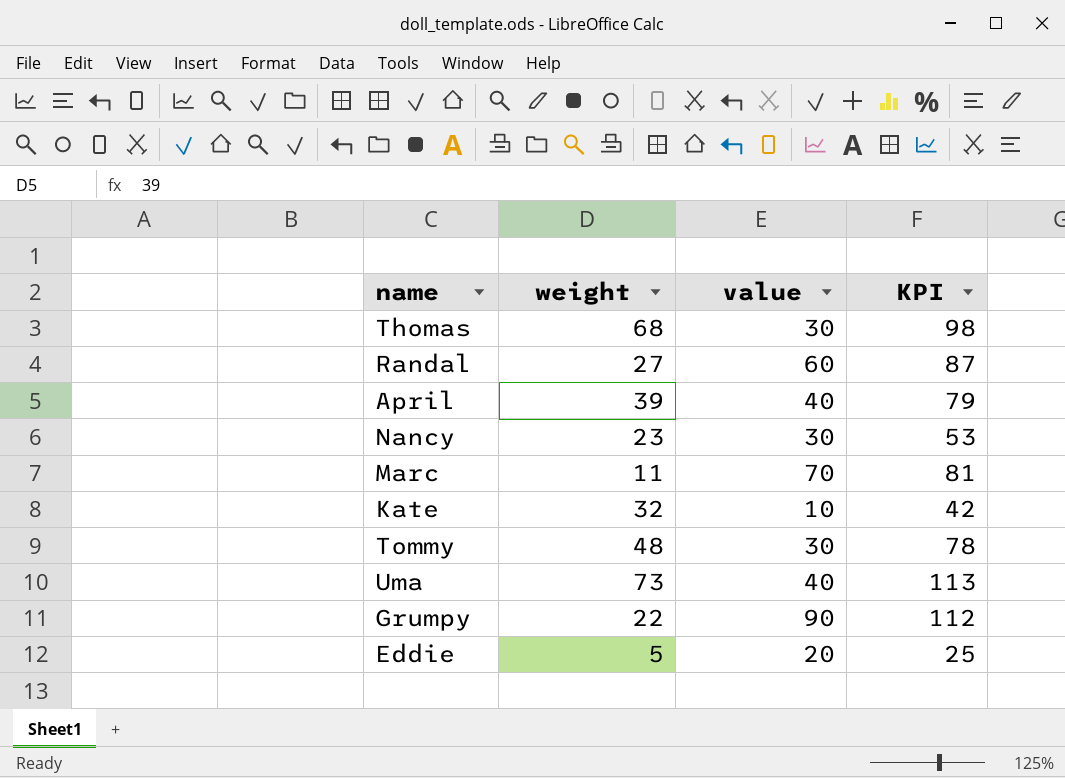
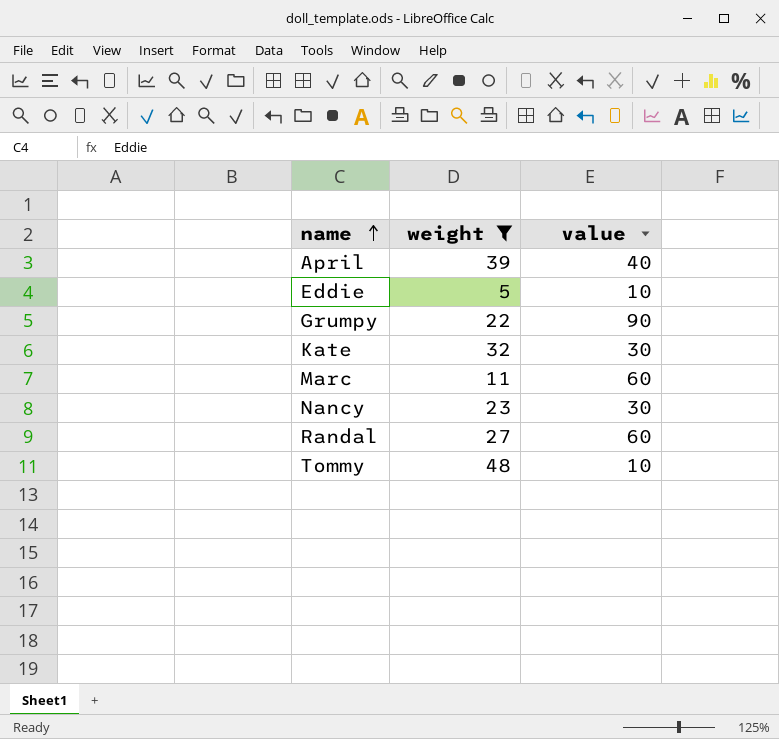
filter: none -> weight <= 48
row order: none -> name ascending
column KPI | formula: [weight] + [value] -> none
Eddie | value: 20 -> 10
Kate | value: 10 -> 30
Marc | value: 70 -> 60
Tommy | value: 30 -> 10

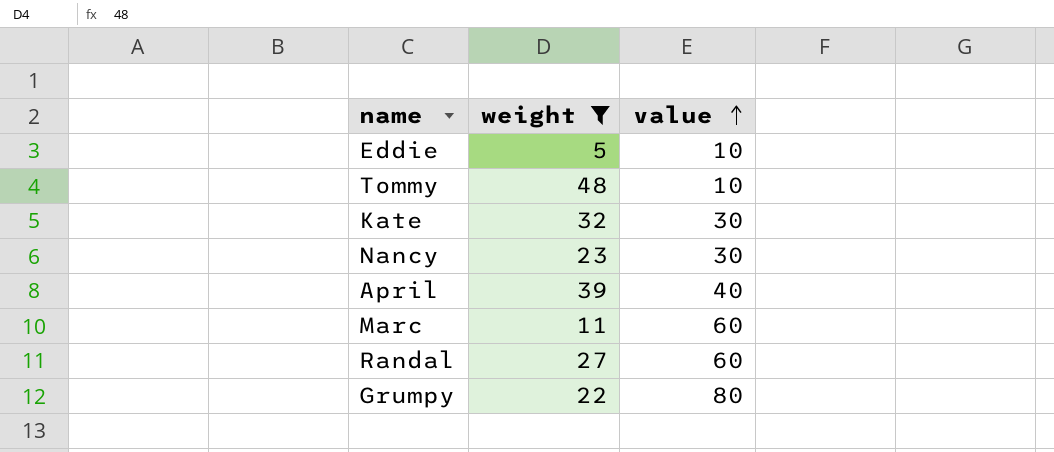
row order: name ascending -> value ascending
Grumpy | value: 90 -> 80

